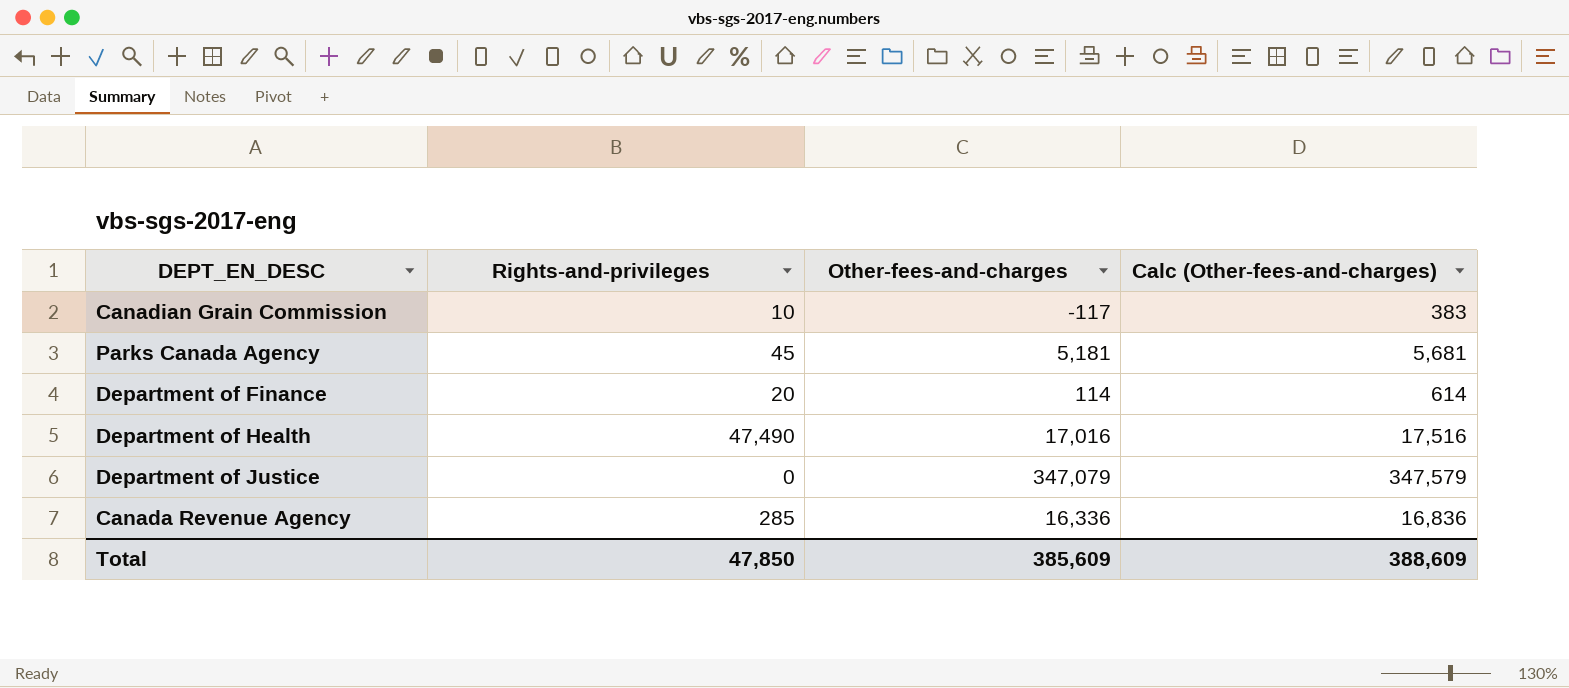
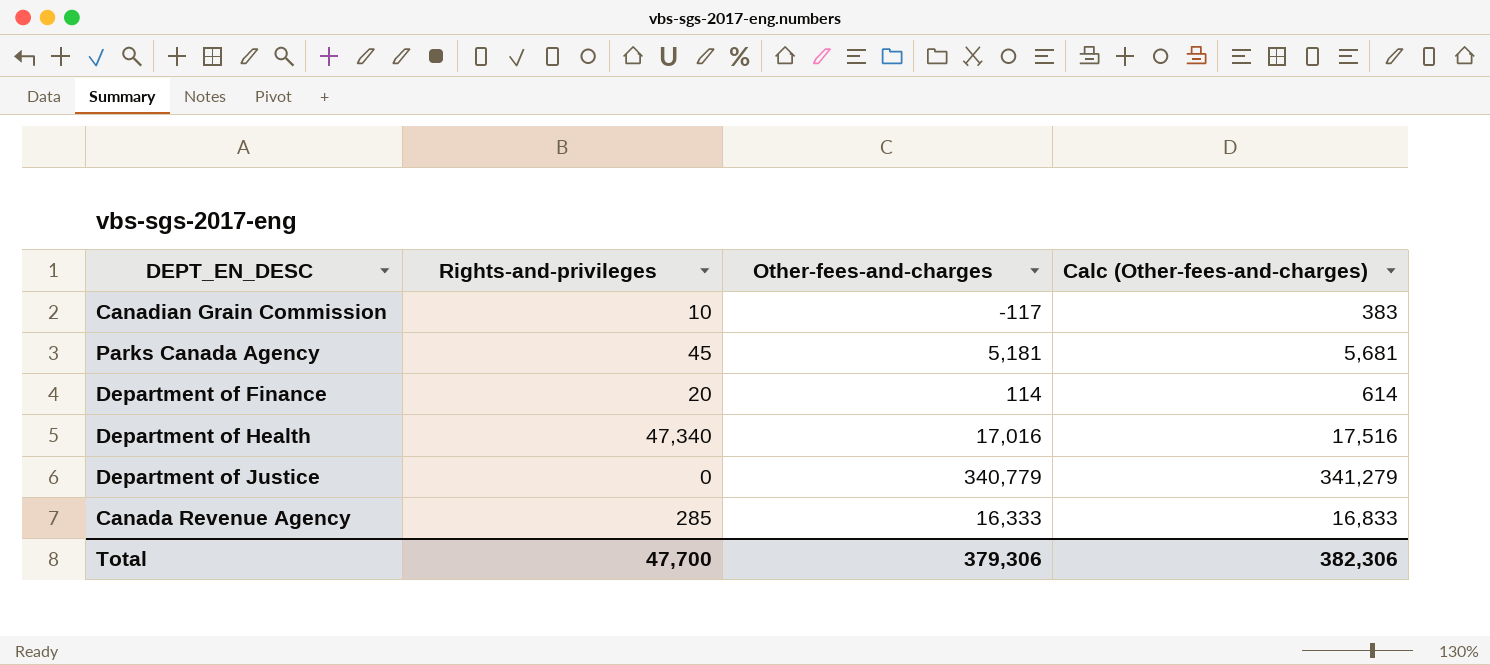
Department of Health | Rights-and-privileges: 47,490 -> 47,340
Department of Justice | Other-fees-and-charges: 347,079 -> 340,779
Department of Justice | Calc (Other-fees-and-charges): 347,579 -> 341,279
Canada Revenue Agency | Other-fees-and-charges: 16,336 -> 16,333
Canada Revenue Agency | Calc (Other-fees-and-charges): 16,836 -> 16,833
Total | Rights-and-privileges: 47,850 -> 47,700
Total | Other-fees-and-charges: 385,609 -> 379,306
Total | Calc (Other-fees-and-charges): 388,609 -> 382,306

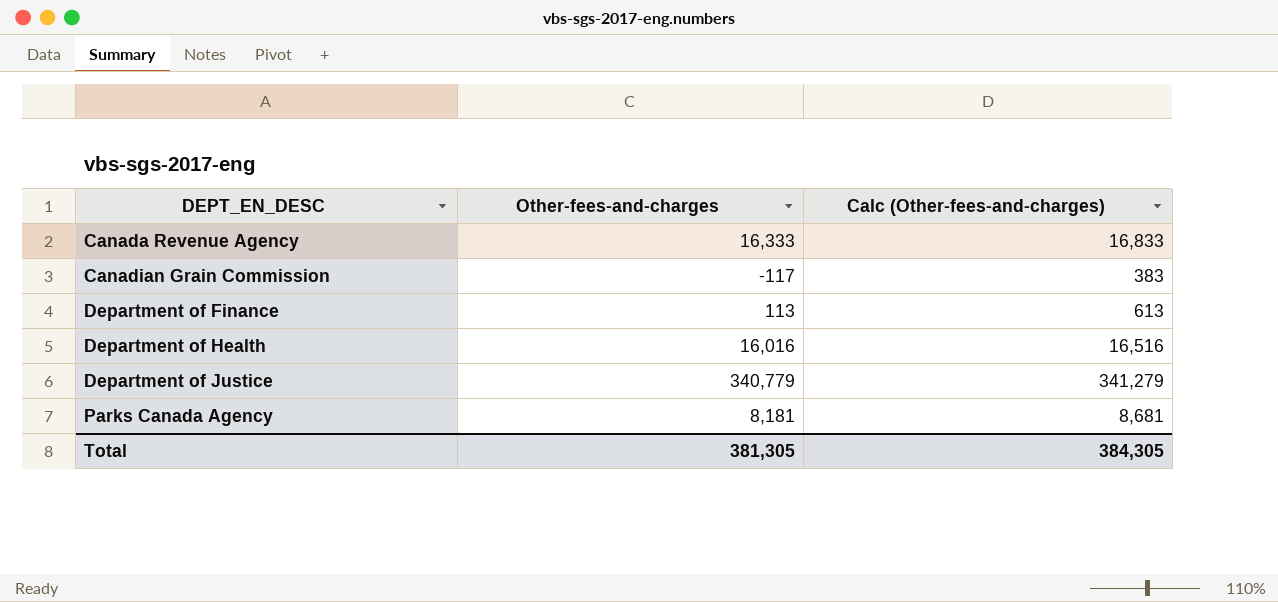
row order: none -> DEPT_EN_DESC ascending
column Rights-and-privileges | position: 2 -> none
Department of Finance | Other-fees-and-charges: 114 -> 113
Department of Finance | Calc (Other-fees-and-charges): 614 -> 613
Department of Health | Other-fees-and-charges: 17,016 -> 16,016
Department of Health | Calc (Other-fees-and-charges): 17,516 -> 16,516
Parks Canada Agency | Other-fees-and-charges: 5,181 -> 8,181
Parks Canada Agency | Calc (Other-fees-and-charges): 5,681 -> 8,681
Total | Other-fees-and-charges: 379,306 -> 381,305
Total | Calc (Other-fees-and-charges): 382,306 -> 384,305

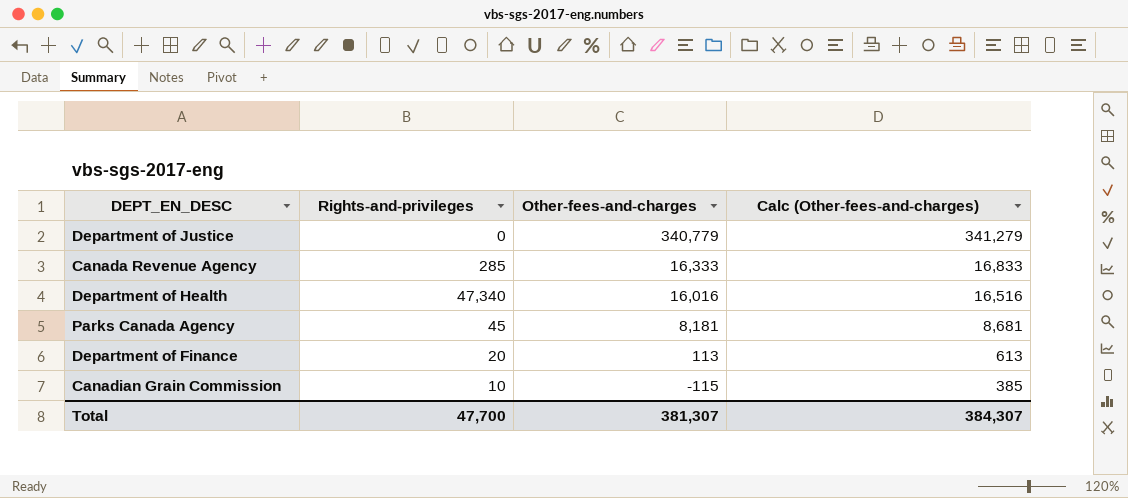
row order: DEPT_EN_DESC ascending -> Other-fees-and-charges descending
column Rights-and-privileges | position: none -> 2
Canadian Grain Commission | Other-fees-and-charges: -117 -> -115
Canadian Grain Commission | Calc (Other-fees-and-charges): 383 -> 385
Total | Other-fees-and-charges: 381,305 -> 381,307
Total | Calc (Other-fees-and-charges): 384,305 -> 384,307

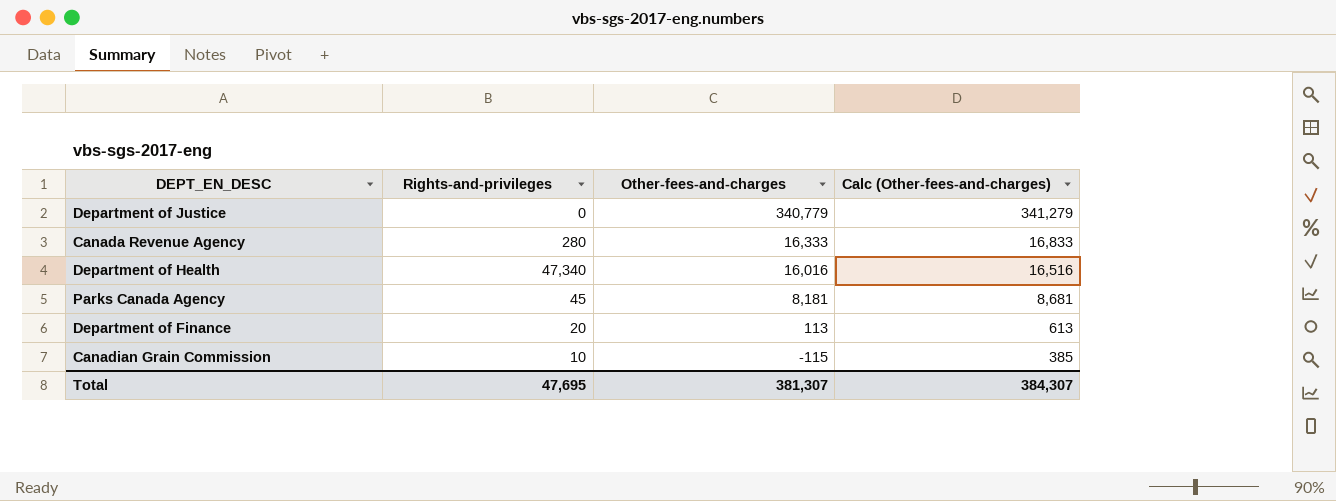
Canada Revenue Agency | Rights-and-privileges: 285 -> 280
Total | Rights-and-privileges: 47,700 -> 47,695

